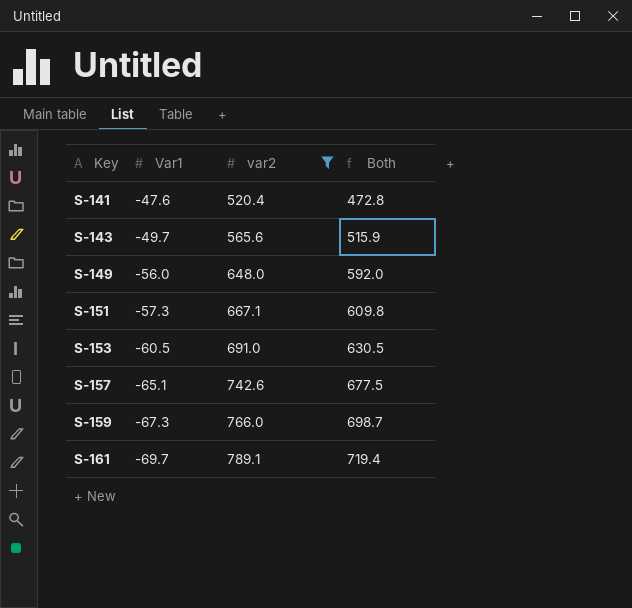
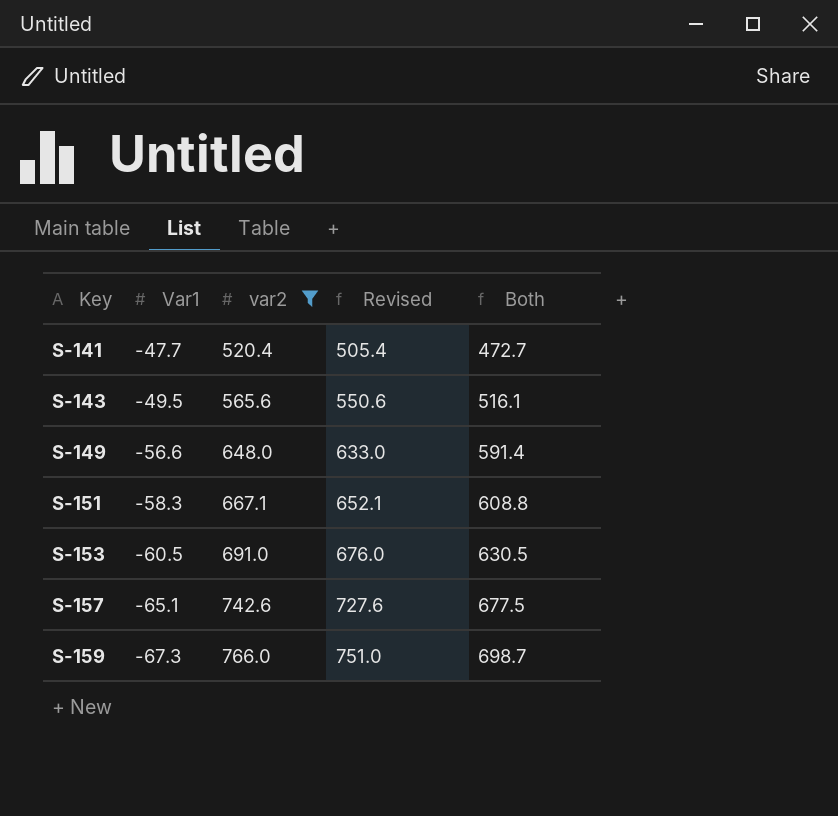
column Revised | formula: none -> [var2] - 15
row S-161: -69.7 | 789.1 | 719.4 -> none
S-141 | Var1: -47.6 -> -47.7
S-141 | Both: 472.8 -> 472.7
S-143 | Var1: -49.7 -> -49.5
S-143 | Both: 515.9 -> 516.1
S-149 | Var1: -56.0 -> -56.6
S-149 | Both: 592.0 -> 591.4
S-151 | Var1: -57.3 -> -58.3
S-151 | Both: 609.8 -> 608.8

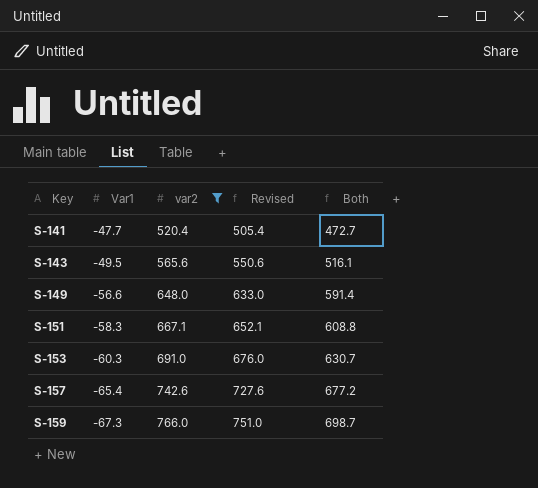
S-153 | Var1: -60.5 -> -60.3
S-153 | Both: 630.5 -> 630.7
S-157 | Var1: -65.1 -> -65.4
S-157 | Both: 677.5 -> 677.2

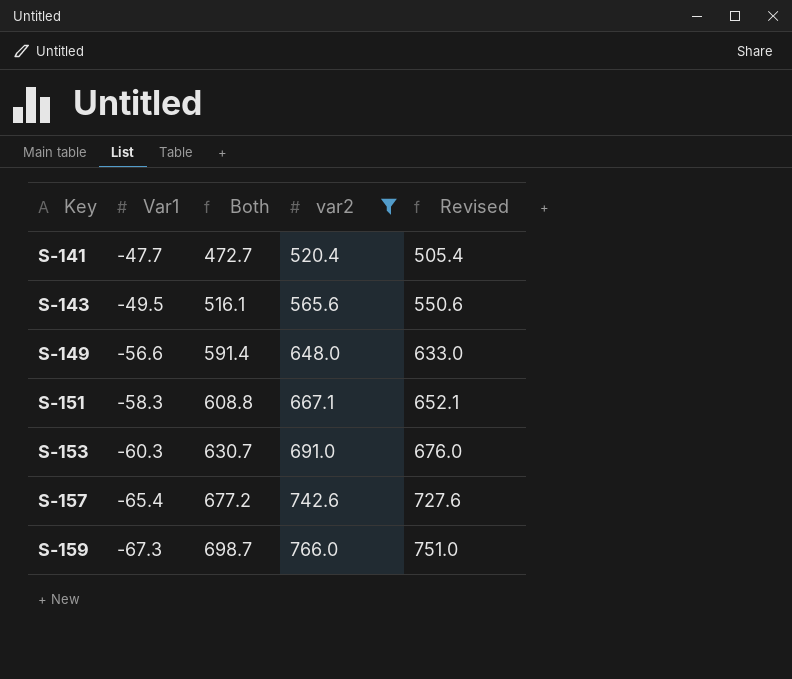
column Both | position: 5 -> 3

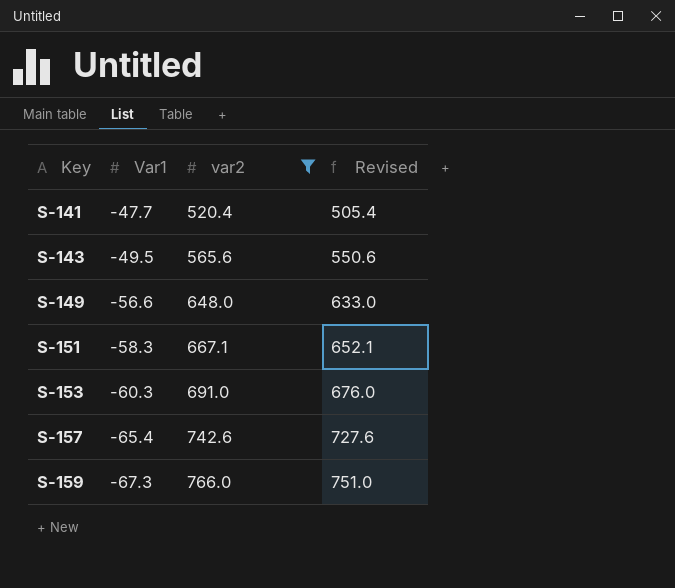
column Both | formula: [Var1] + [var2] -> none

